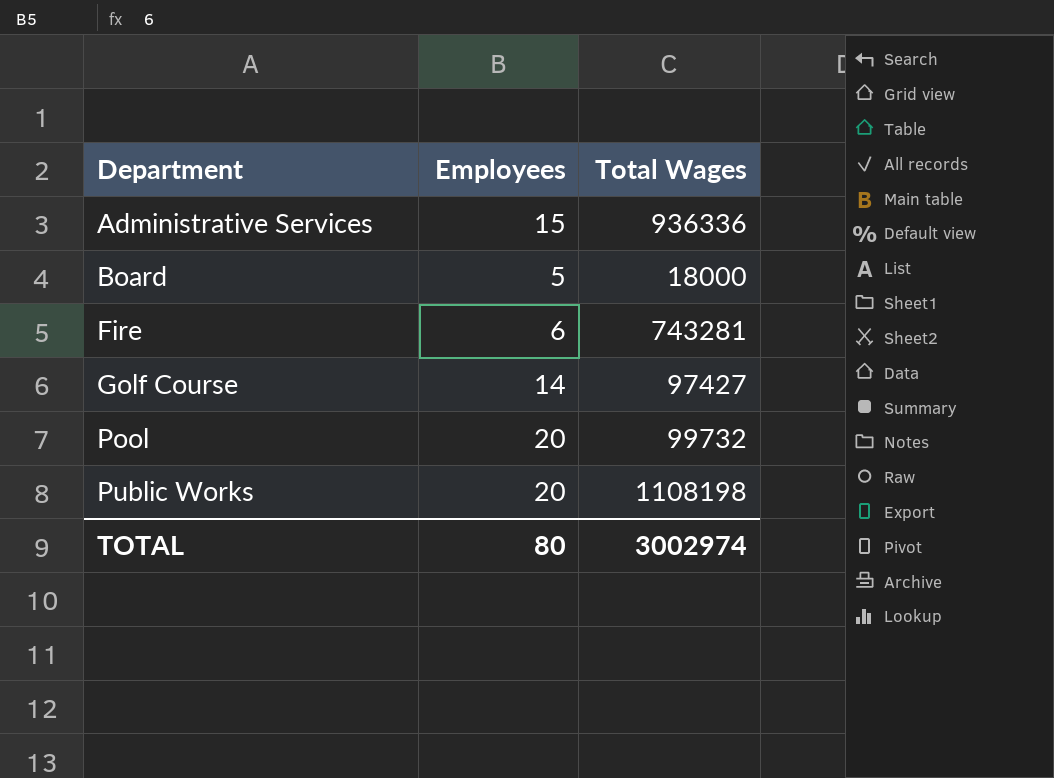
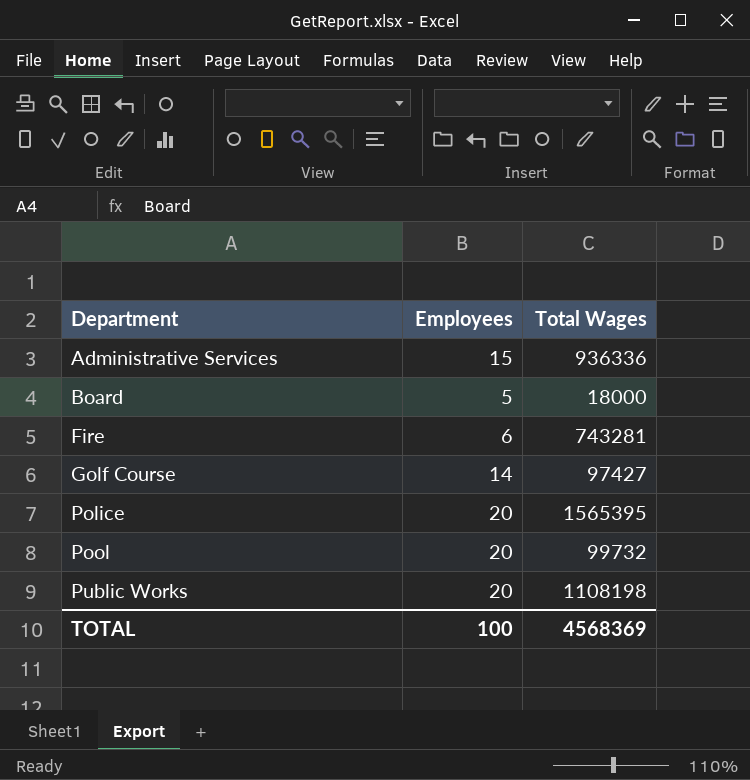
row Police: none -> 20 | 1565395
TOTAL | Employees: 80 -> 100
TOTAL | Total Wages: 3002974 -> 4568369

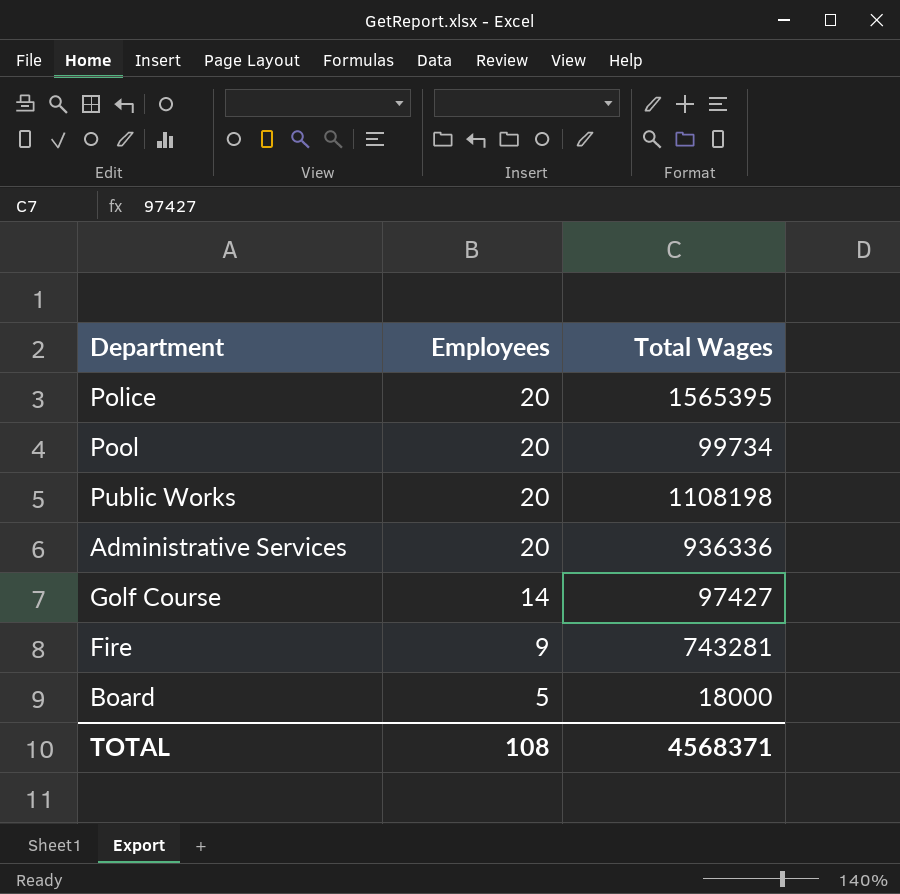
row order: Department ascending -> Employees descending
Pool | Total Wages: 99732 -> 99734
Administrative Services | Employees: 15 -> 20
Fire | Employees: 6 -> 9
TOTAL | Employees: 100 -> 108
TOTAL | Total Wages: 4568369 -> 4568371

